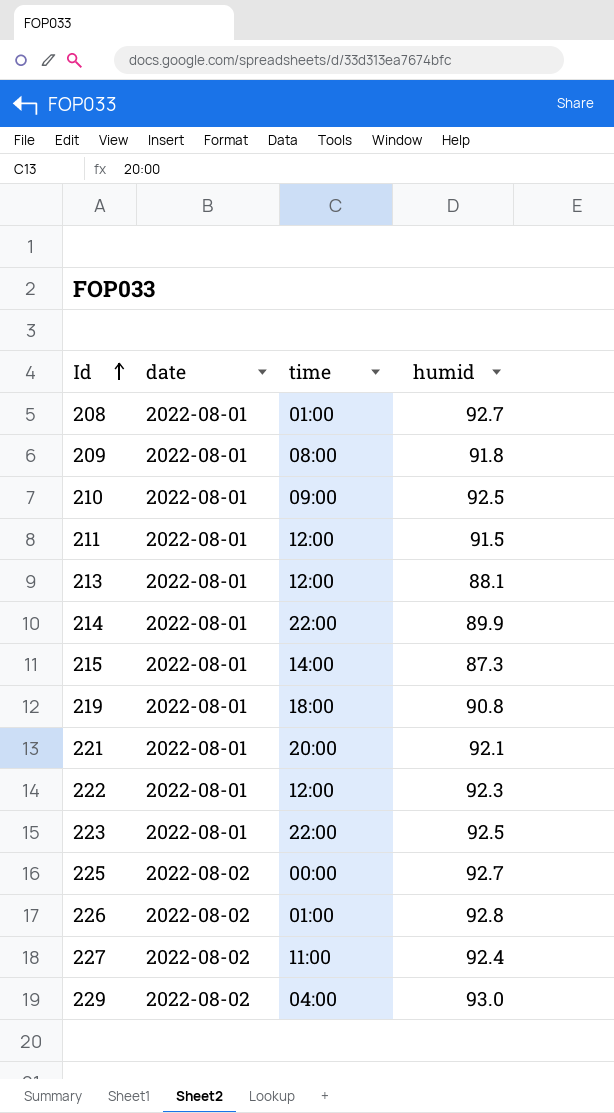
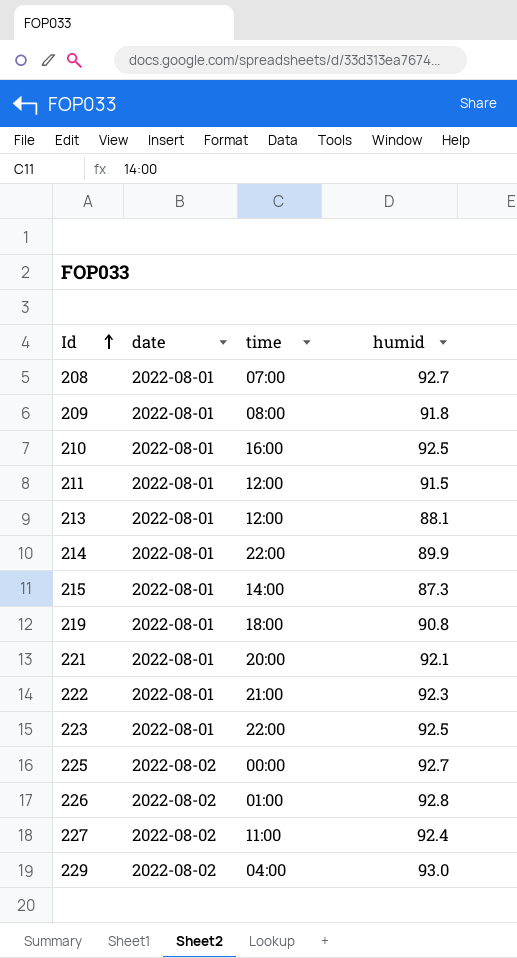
208 | time: 01:00 -> 07:00
210 | time: 09:00 -> 16:00
222 | time: 12:00 -> 21:00

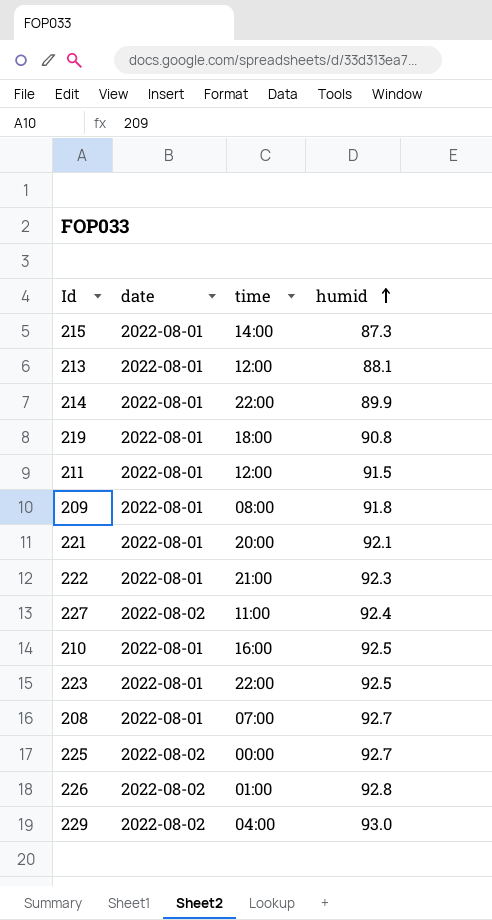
row order: Id ascending -> humid ascending

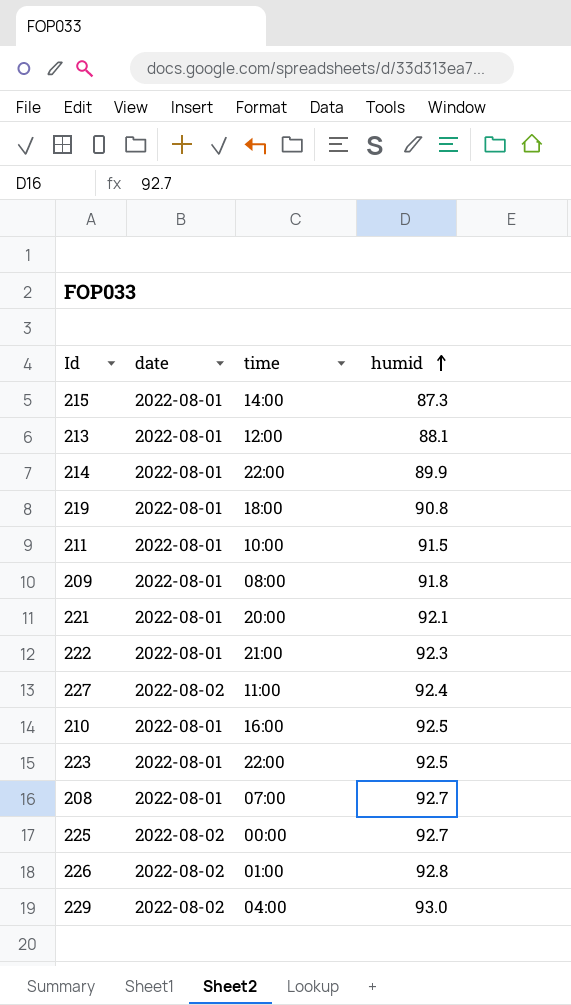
211 | time: 12:00 -> 10:00

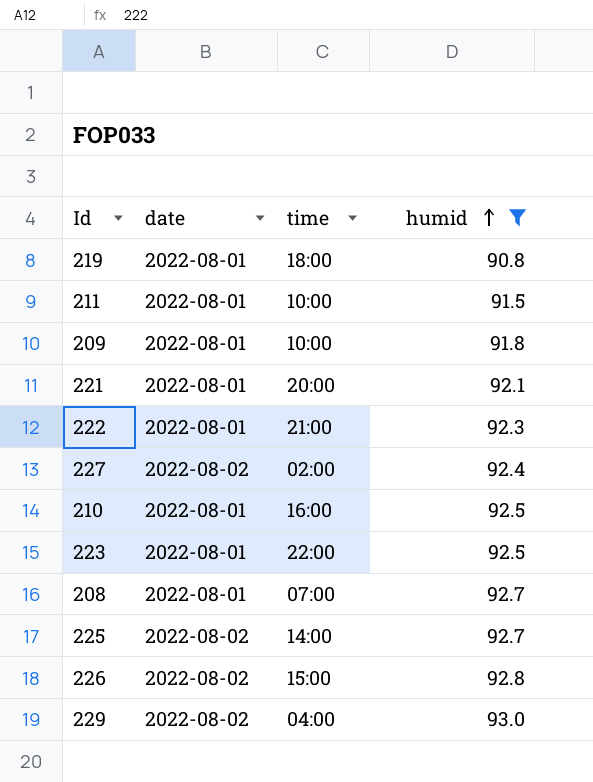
filter: none -> humid >= 90.8
209 | time: 08:00 -> 10:00
227 | time: 11:00 -> 02:00
225 | time: 00:00 -> 14:00
226 | time: 01:00 -> 15:00

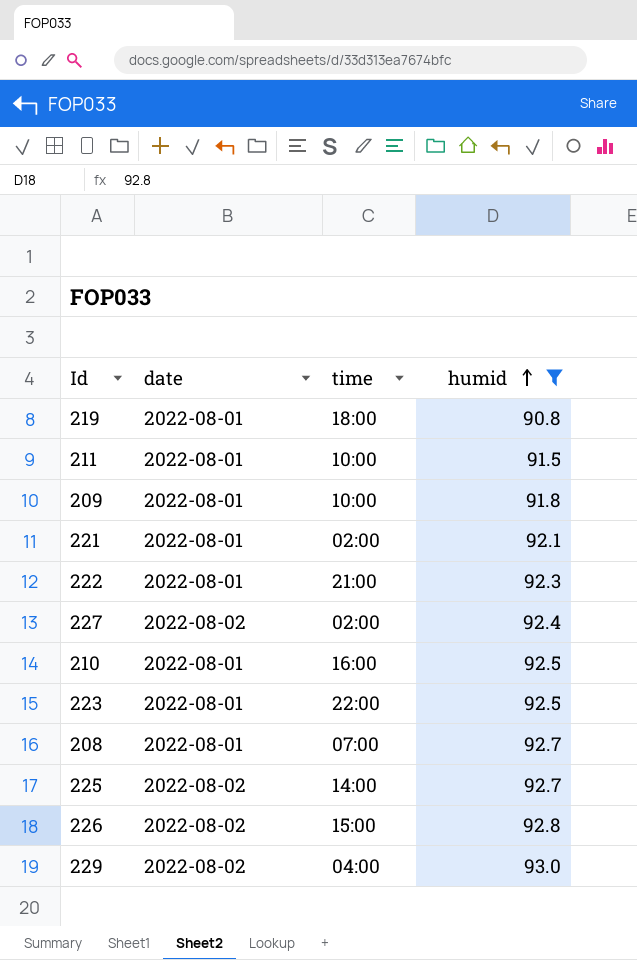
221 | time: 20:00 -> 02:00

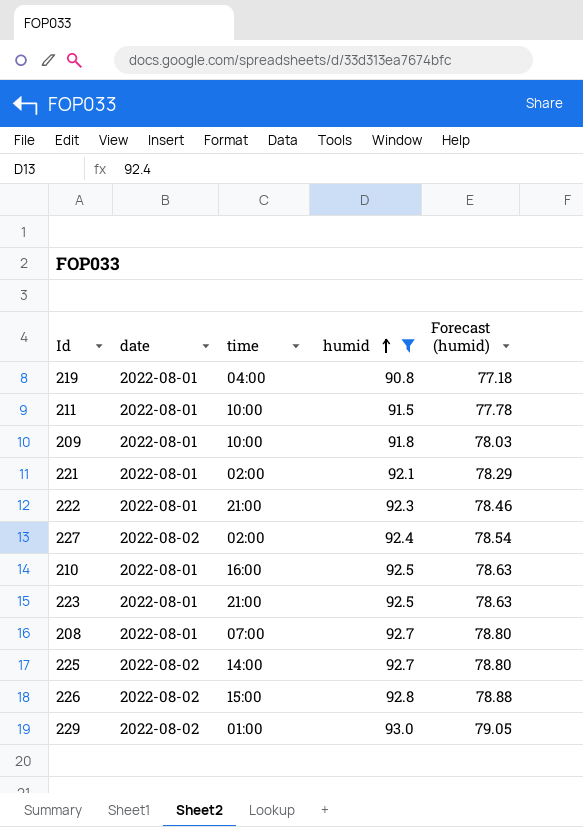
column Forecast (humid) | formula: none -> [humid] * 0.85
219 | time: 18:00 -> 04:00
223 | time: 22:00 -> 21:00
229 | time: 04:00 -> 01:00

